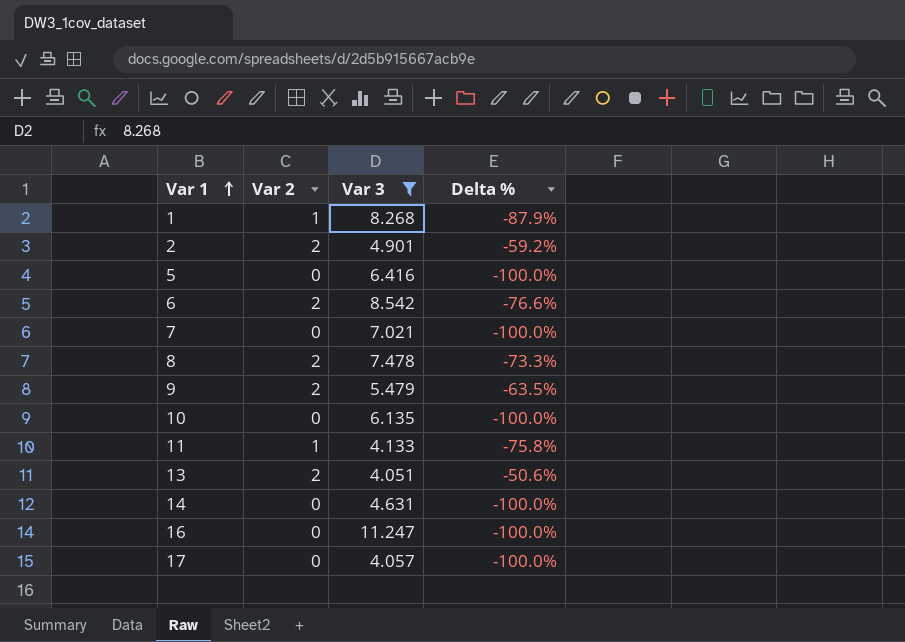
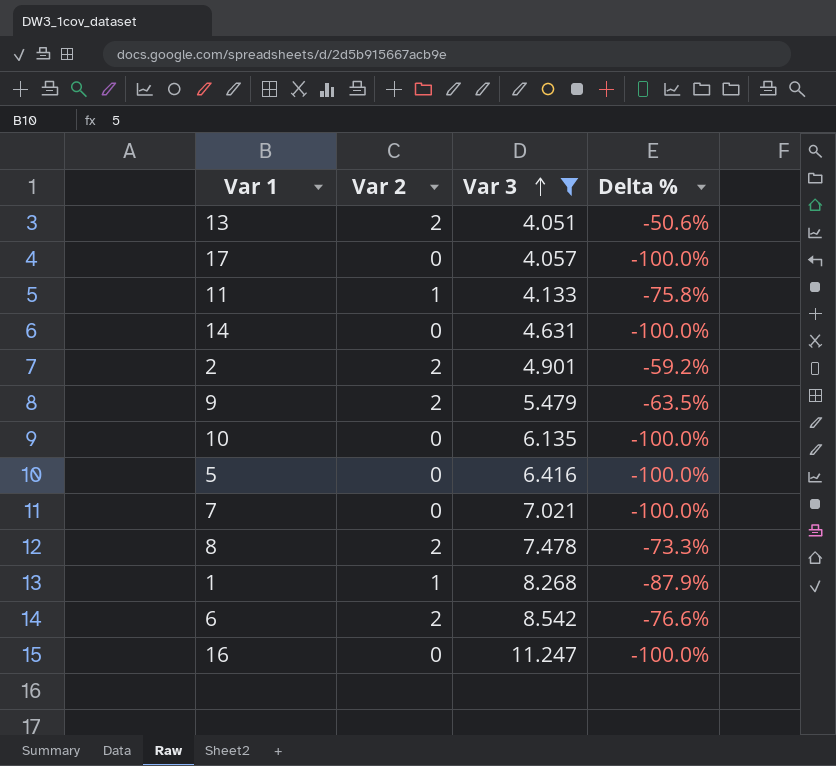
row order: Var 1 ascending -> Var 3 ascending

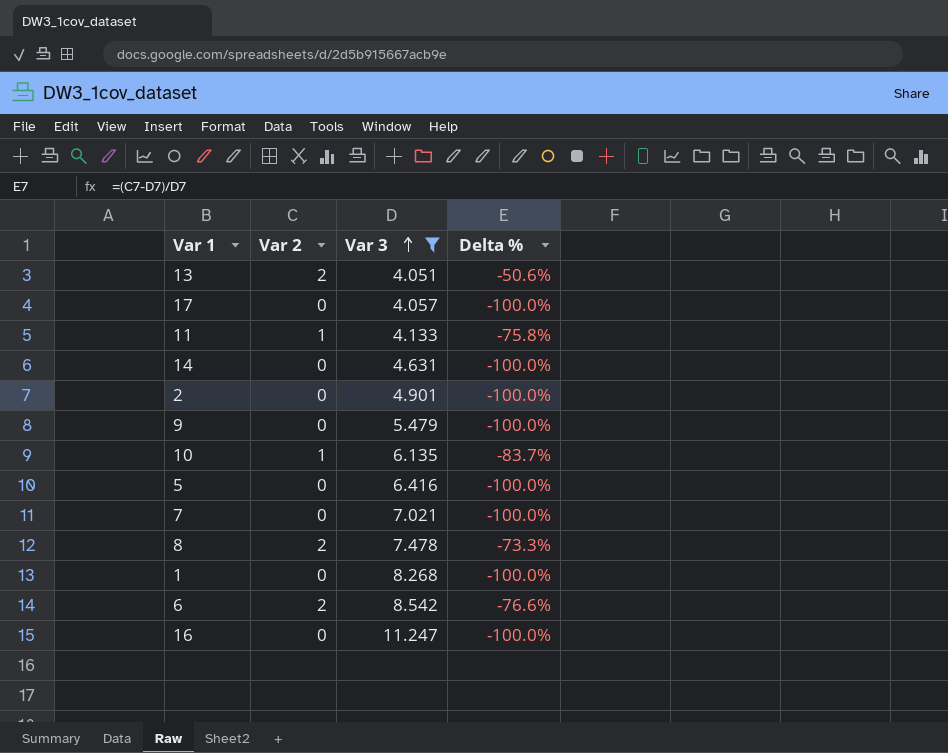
2 | Var 2: 2 -> 0
2 | Delta %: -59.2% -> -100.0%
9 | Var 2: 2 -> 0
9 | Delta %: -63.5% -> -100.0%
10 | Var 2: 0 -> 1
10 | Delta %: -100.0% -> -83.7%
1 | Var 2: 1 -> 0
1 | Delta %: -87.9% -> -100.0%

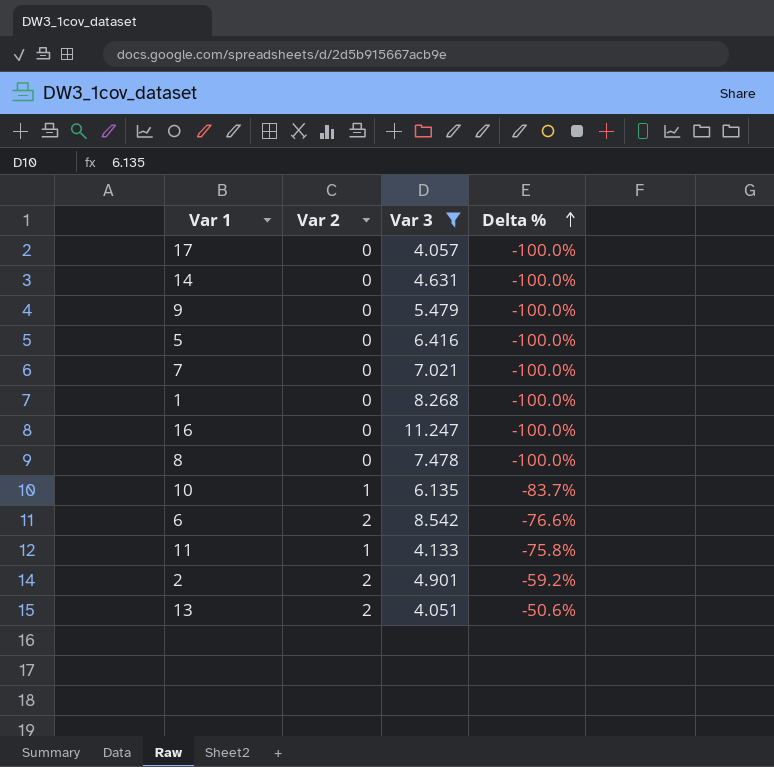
row order: Var 3 ascending -> Delta % ascending
8 | Var 2: 2 -> 0
8 | Delta %: -73.3% -> -100.0%
2 | Var 2: 0 -> 2
2 | Delta %: -100.0% -> -59.2%

